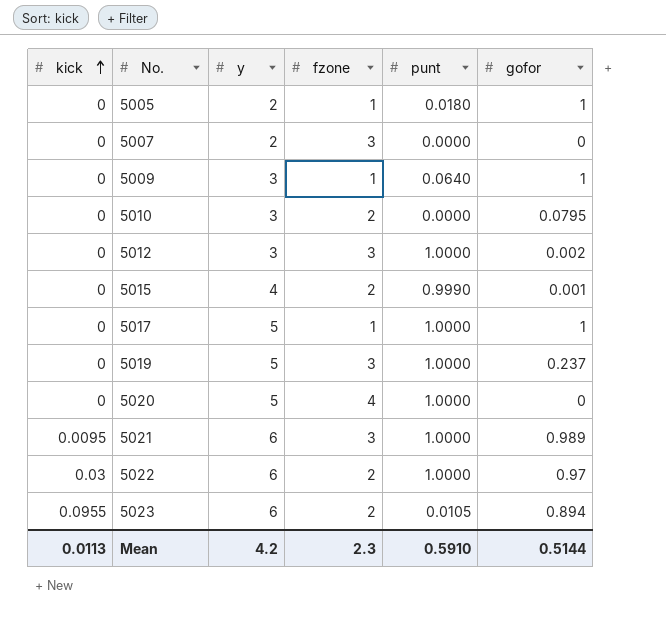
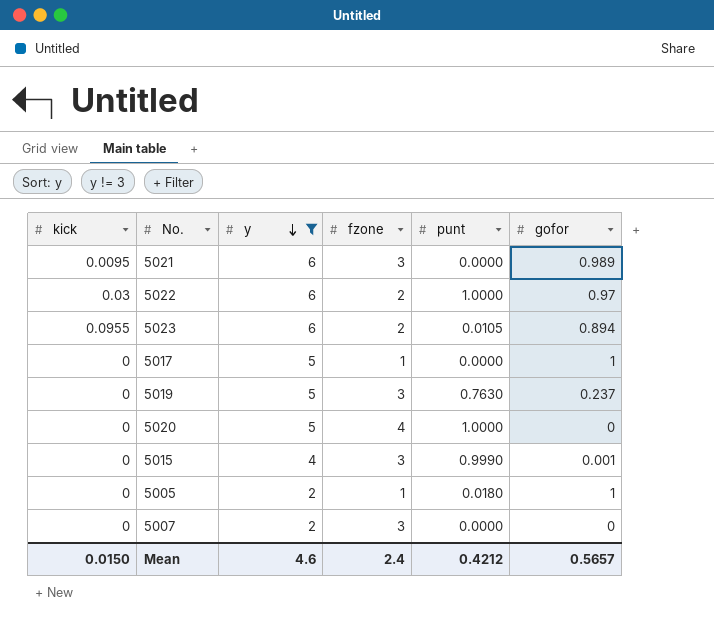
filter: none -> y != 3
row order: kick ascending -> y descending
5021 | punt: 1.0000 -> 0.0000
5017 | punt: 1.0000 -> 0.0000
5019 | punt: 1.0000 -> 0.7630
5015 | fzone: 2 -> 3
Mean | kick: 0.0113 -> 0.0150
Mean | y: 4.2 -> 4.6
Mean | fzone: 2.3 -> 2.4
Mean | punt: 0.5910 -> 0.4212
Mean | gofor: 0.5144 -> 0.5657

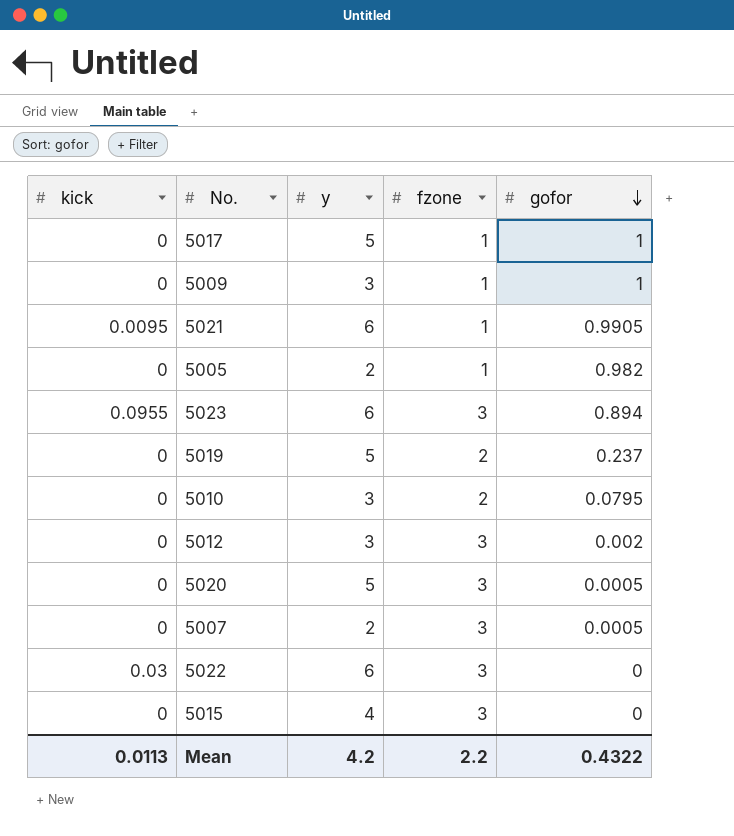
filter: y != 3 -> none
row order: y descending -> gofor descending
column punt | position: 5 -> none
5021 | fzone: 3 -> 1
5021 | gofor: 0.989 -> 0.9905
5005 | gofor: 1 -> 0.982
5023 | fzone: 2 -> 3
5019 | fzone: 3 -> 2
5020 | fzone: 4 -> 3
5020 | gofor: 0 -> 0.0005
5007 | gofor: 0 -> 0.0005
5022 | fzone: 2 -> 3
5022 | gofor: 0.97 -> 0
5015 | gofor: 0.001 -> 0
Mean | kick: 0.0150 -> 0.0113
Mean | y: 4.6 -> 4.2
Mean | fzone: 2.4 -> 2.2
Mean | gofor: 0.5657 -> 0.4322

